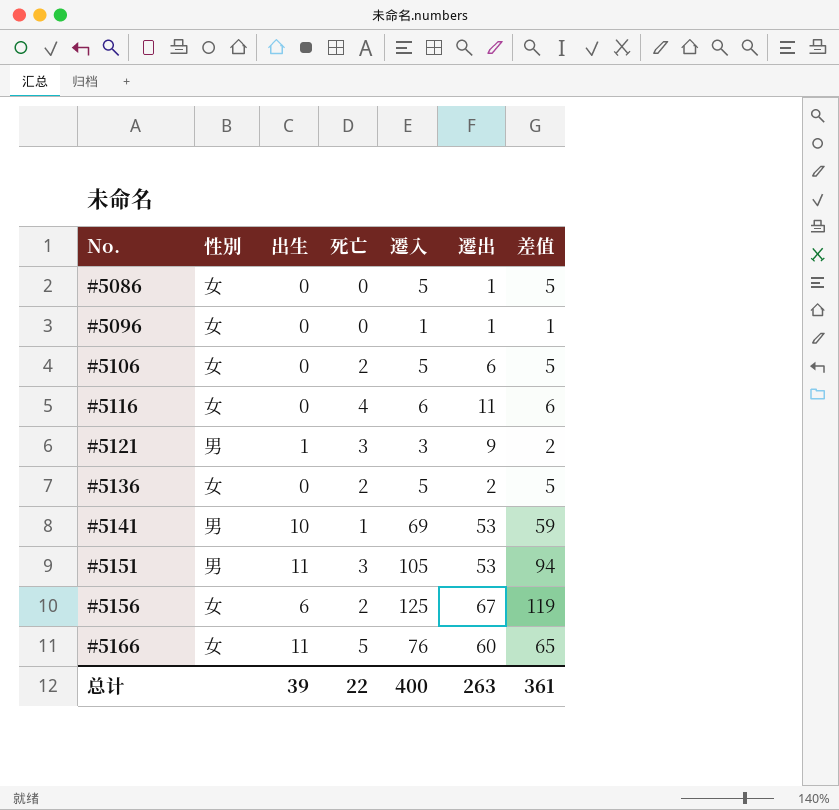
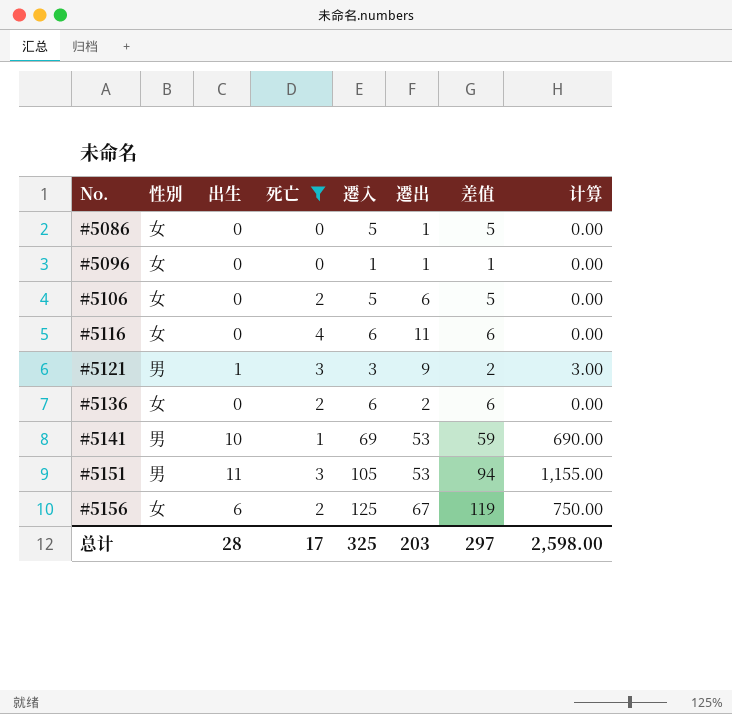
filter: none -> 死亡 != 5
column 计算 | formula: none -> [出生] * [遷入]
#5136 | 遷入: 5 -> 6
#5136 | 差值: 5 -> 6
总计 | 出生: 39 -> 28
总计 | 死亡: 22 -> 17
总计 | 遷入: 400 -> 325
总计 | 遷出: 263 -> 203
总计 | 差值: 361 -> 297

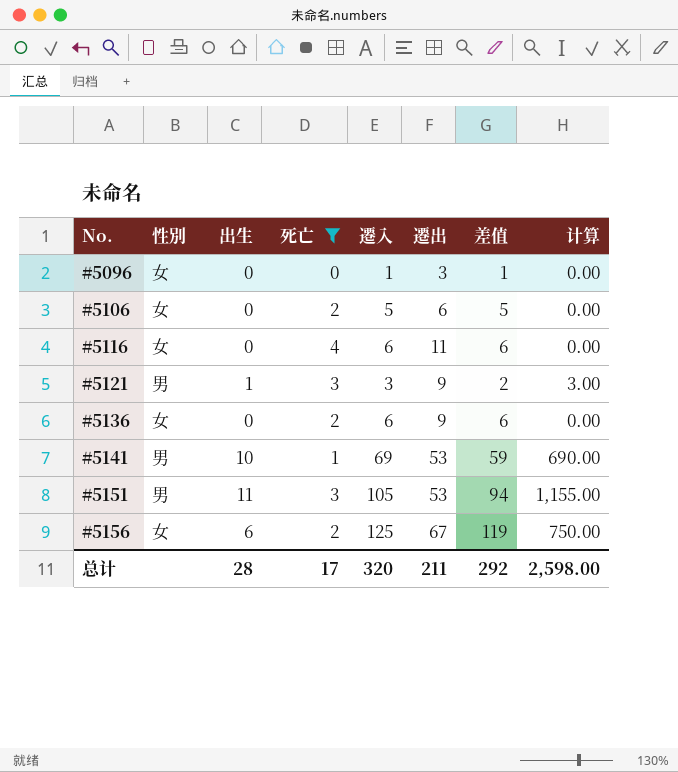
row #5086: 女 | 0 | 0 | 5 | 1 | 5 | 0.00 -> none
#5096 | 遷出: 1 -> 3
#5136 | 遷出: 2 -> 9
总计 | 遷入: 325 -> 320
总计 | 遷出: 203 -> 211
总计 | 差值: 297 -> 292

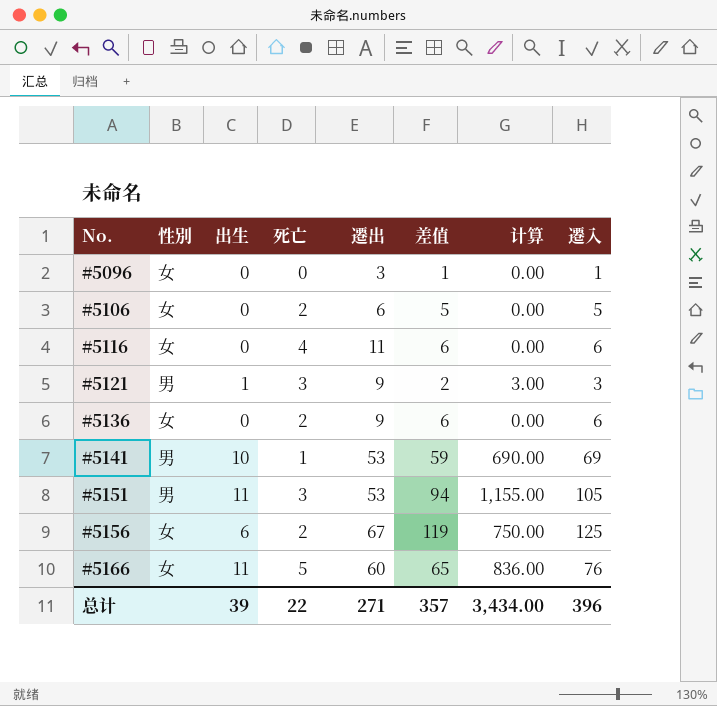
filter: 死亡 != 5 -> none
column 遷入 | position: 5 -> 8
总计 | 出生: 28 -> 39
总计 | 死亡: 17 -> 22
总计 | 遷出: 211 -> 271
总计 | 差值: 292 -> 357
总计 | 计算: 2,598.00 -> 3,434.00
总计 | 遷入: 320 -> 396

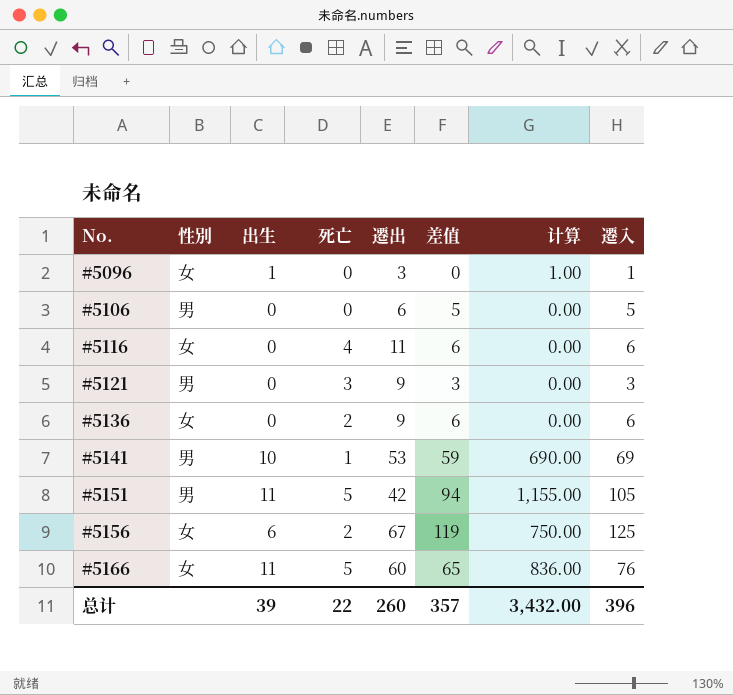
#5096 | 出生: 0 -> 1
#5096 | 差值: 1 -> 0
#5096 | 计算: 0.00 -> 1.00
#5106 | 性別: 女 -> 男
#5106 | 死亡: 2 -> 0
#5121 | 出生: 1 -> 0
#5121 | 差值: 2 -> 3
#5121 | 计算: 3.00 -> 0.00
#5151 | 死亡: 3 -> 5
#5151 | 遷出: 53 -> 42
总计 | 遷出: 271 -> 260
总计 | 计算: 3,434.00 -> 3,432.00

